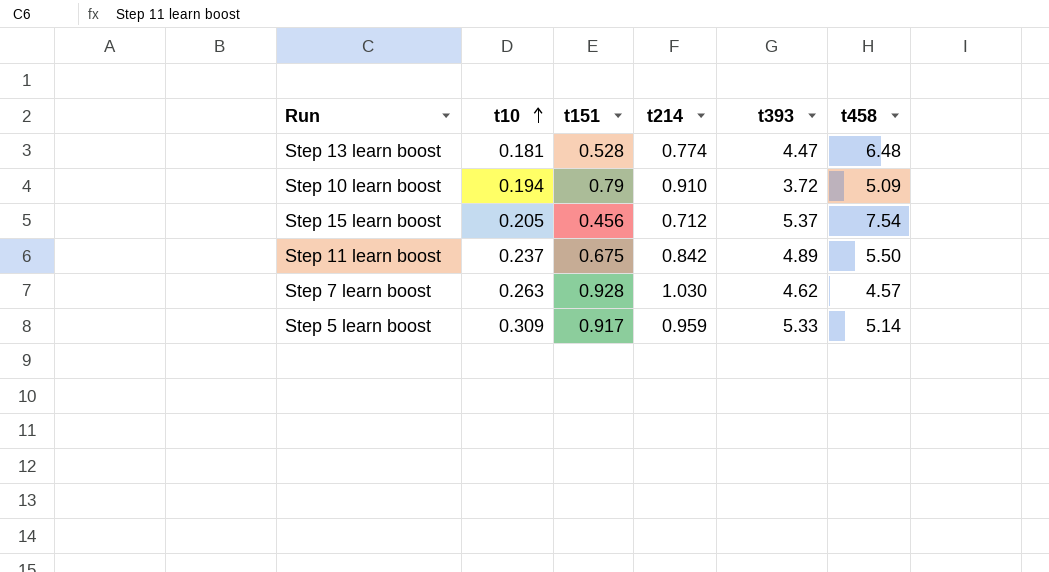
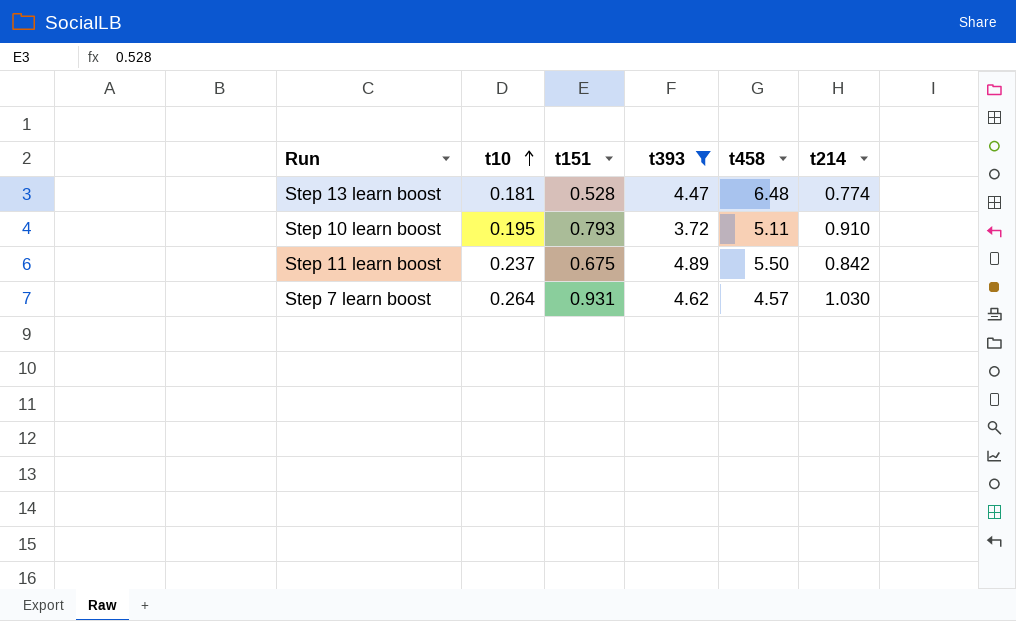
filter: none -> t393 <= 4.89
column t214 | position: 4 -> 6
Step 10 learn boost | t10: 0.194 -> 0.195
Step 10 learn boost | t151: 0.79 -> 0.793
Step 10 learn boost | t458: 5.09 -> 5.11
Step 7 learn boost | t10: 0.263 -> 0.264
Step 7 learn boost | t151: 0.928 -> 0.931

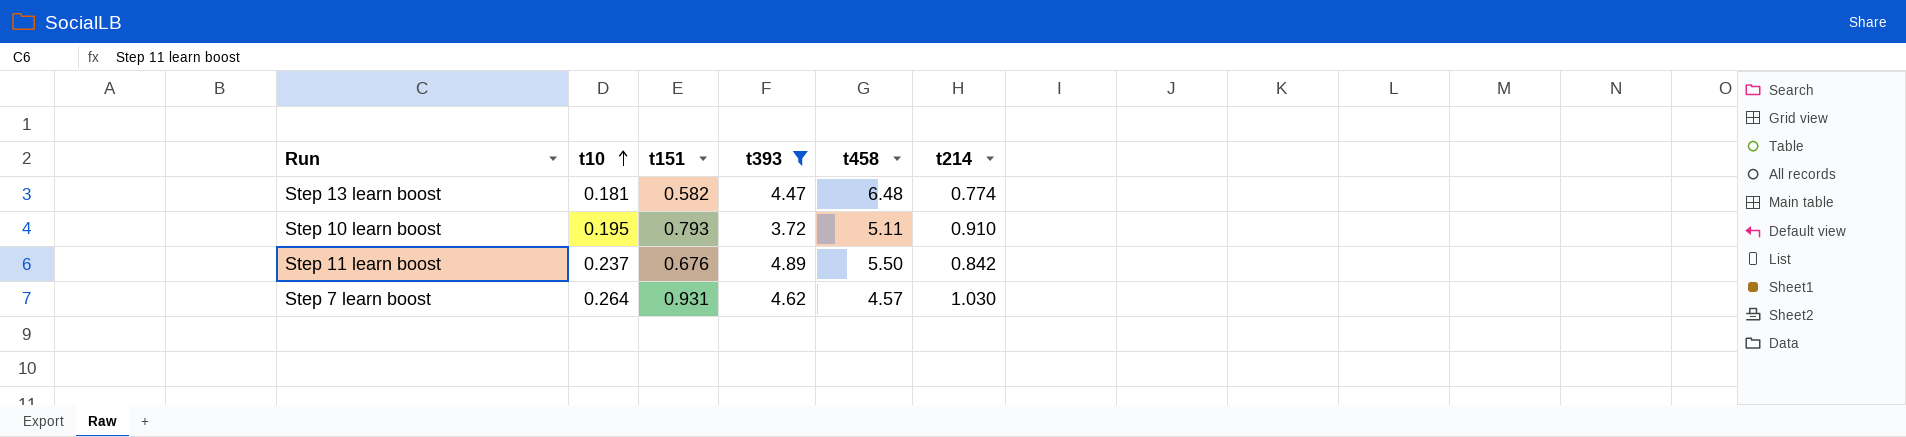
Step 13 learn boost | t151: 0.528 -> 0.582
Step 11 learn boost | t151: 0.675 -> 0.676

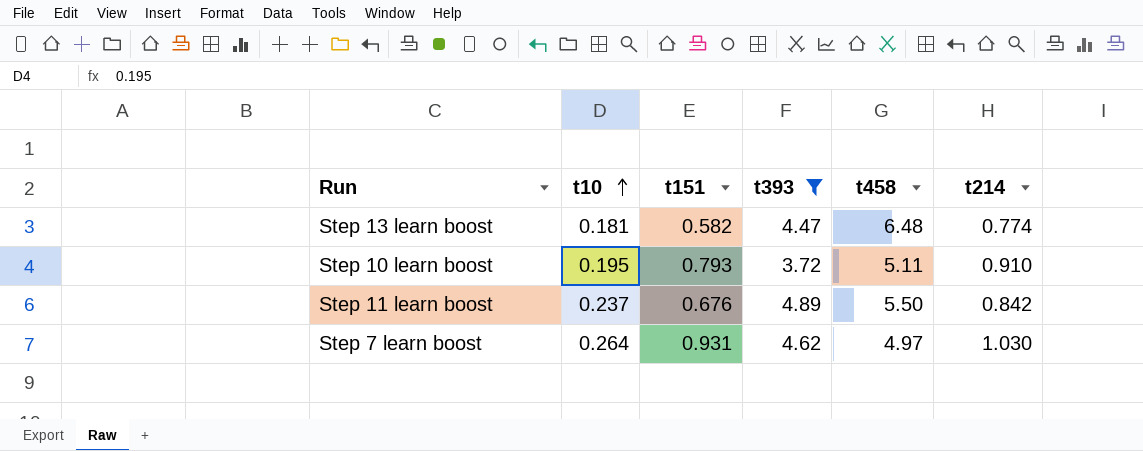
Step 7 learn boost | t458: 4.57 -> 4.97

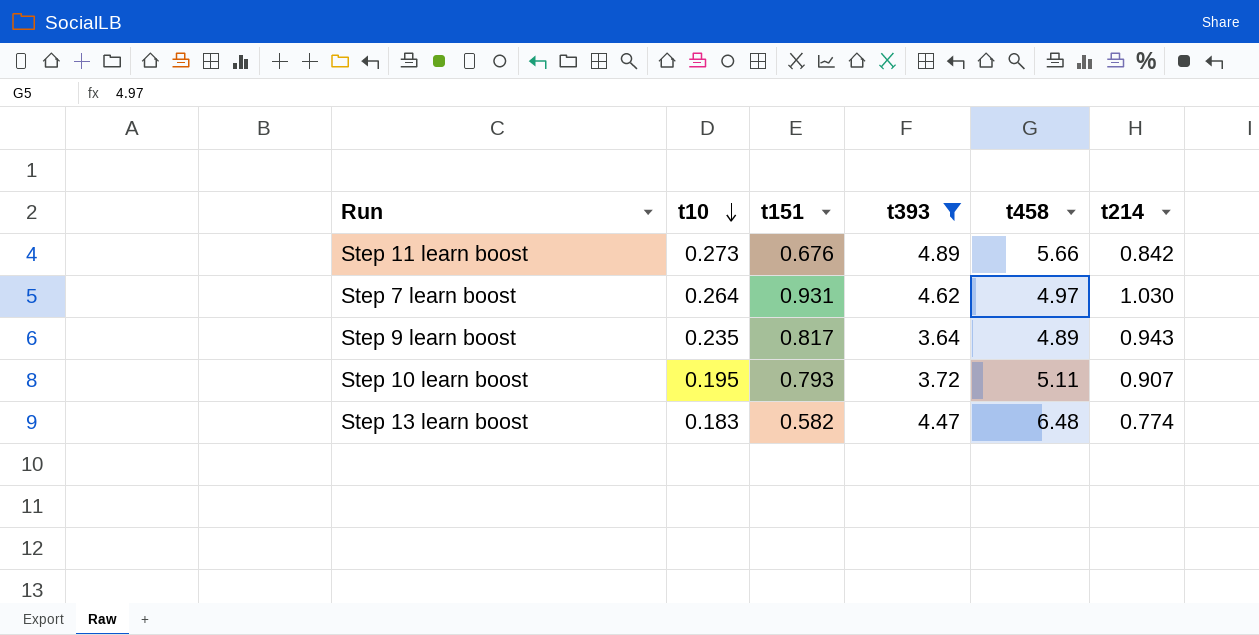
row order: t10 ascending -> t10 descending
Step 11 learn boost | t10: 0.237 -> 0.273
Step 11 learn boost | t458: 5.50 -> 5.66
row Step 9 learn boost: none -> 0.235 | 0.817 | 3.64 | 4.89 | 0.943
Step 10 learn boost | t214: 0.910 -> 0.907
Step 13 learn boost | t10: 0.181 -> 0.183

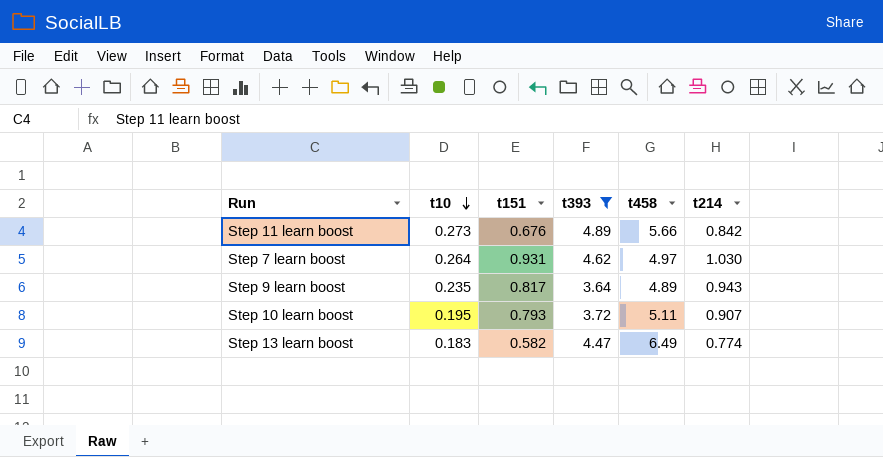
Step 13 learn boost | t458: 6.48 -> 6.49

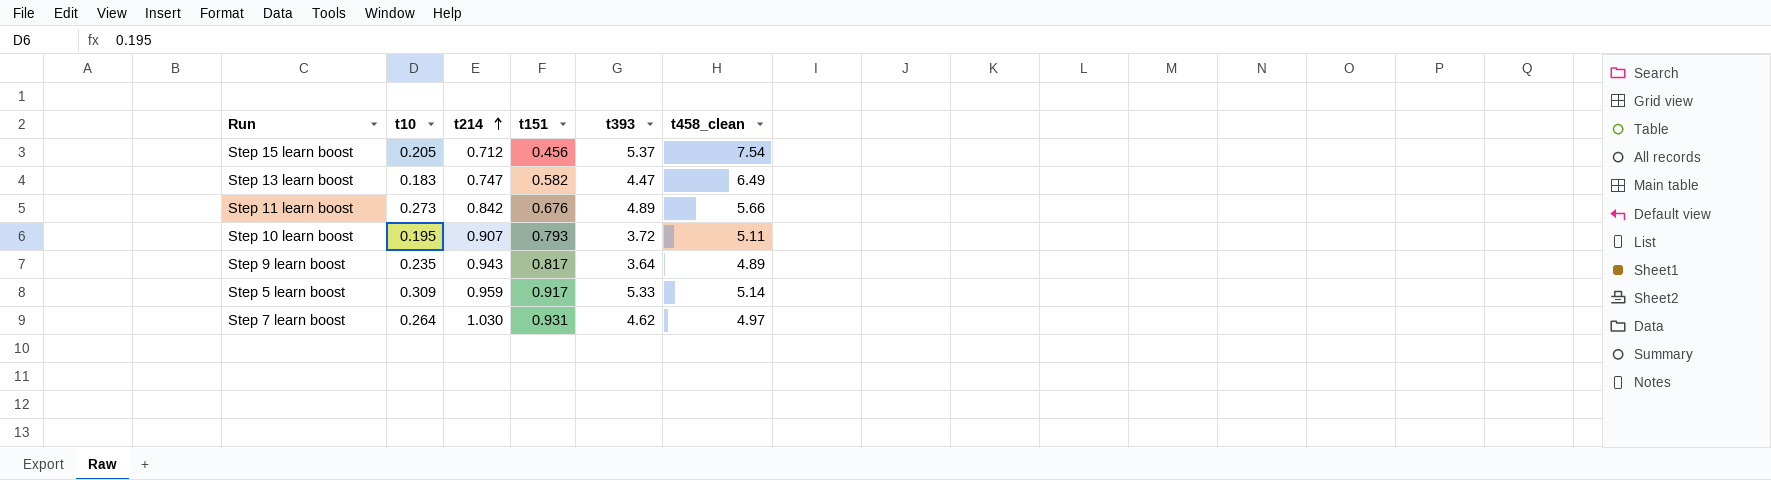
filter: t393 <= 4.89 -> none
row order: t10 descending -> t214 ascending
column t214 | position: 6 -> 3
column name: t458 -> t458_clean
Step 13 learn boost | t214: 0.774 -> 0.747

